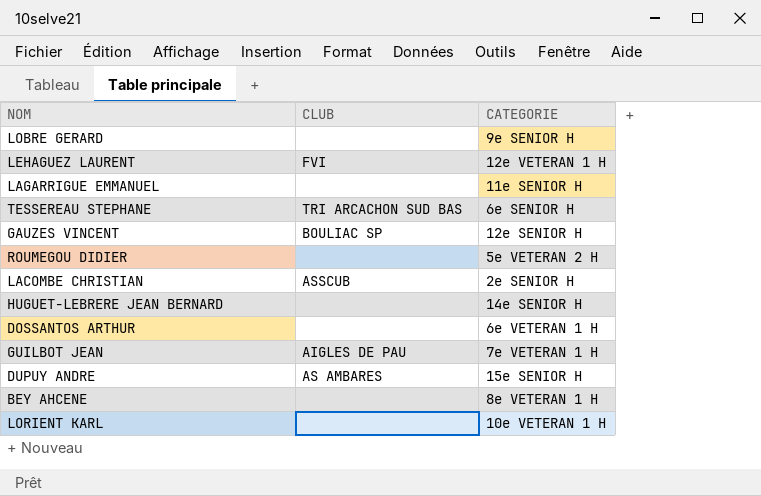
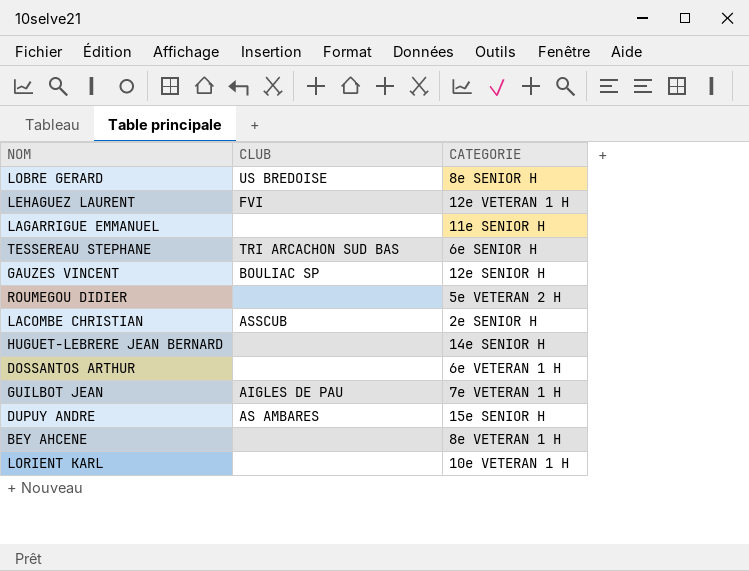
LOBRE GERARD | CLUB: none -> US BREDOISE
LOBRE GERARD | CATEGORIE: 9e SENIOR H -> 8e SENIOR H

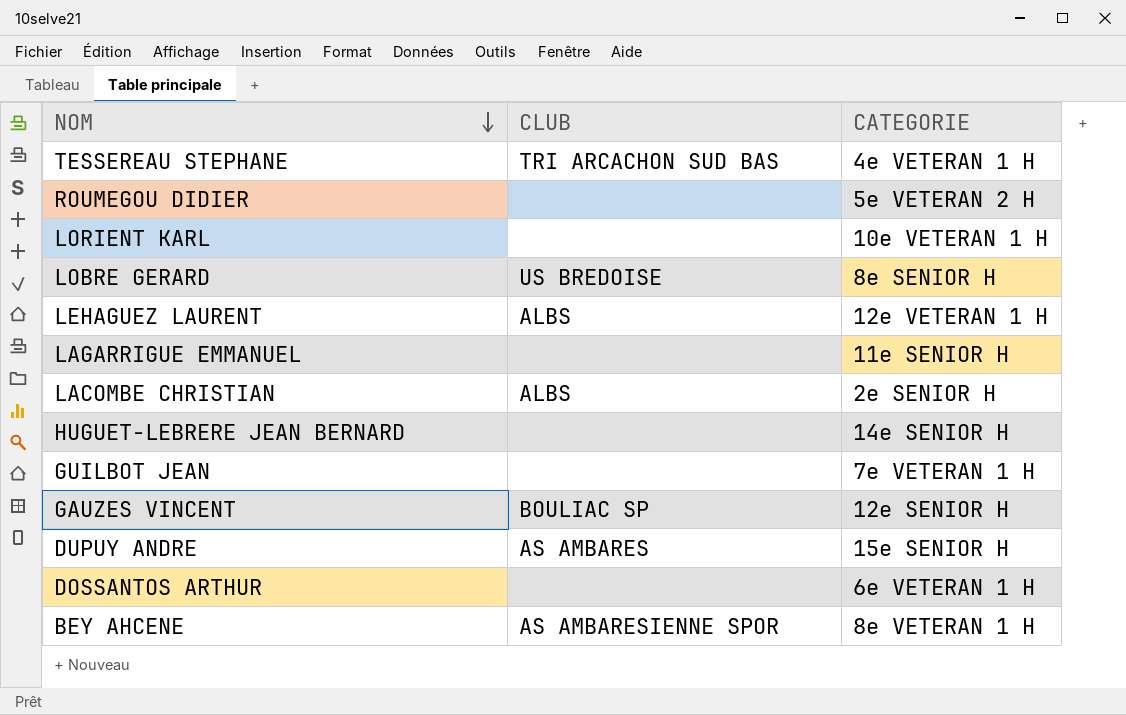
row order: none -> NOM descending
TESSEREAU STEPHANE | CATEGORIE: 6e SENIOR H -> 4e VETERAN 1 H
LEHAGUEZ LAURENT | CLUB: FVI -> ALBS
LACOMBE CHRISTIAN | CLUB: ASSCUB -> ALBS
GUILBOT JEAN | CLUB: AIGLES DE PAU -> none
BEY AHCENE | CLUB: none -> AS AMBARESIENNE SPOR

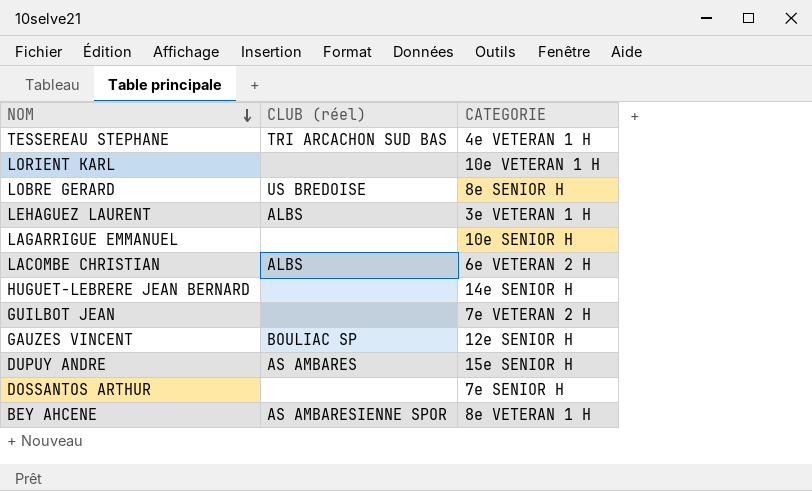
column name: CLUB -> CLUB (réel)
row ROUMEGOU DIDIER: none | 5e VETERAN 2 H -> none
LEHAGUEZ LAURENT | CATEGORIE: 12e VETERAN 1 H -> 3e VETERAN 1 H
LAGARRIGUE EMMANUEL | CATEGORIE: 11e SENIOR H -> 10e SENIOR H
LACOMBE CHRISTIAN | CATEGORIE: 2e SENIOR H -> 6e VETERAN 2 H
GUILBOT JEAN | CATEGORIE: 7e VETERAN 1 H -> 7e VETERAN 2 H
DOSSANTOS ARTHUR | CATEGORIE: 6e VETERAN 1 H -> 7e SENIOR H

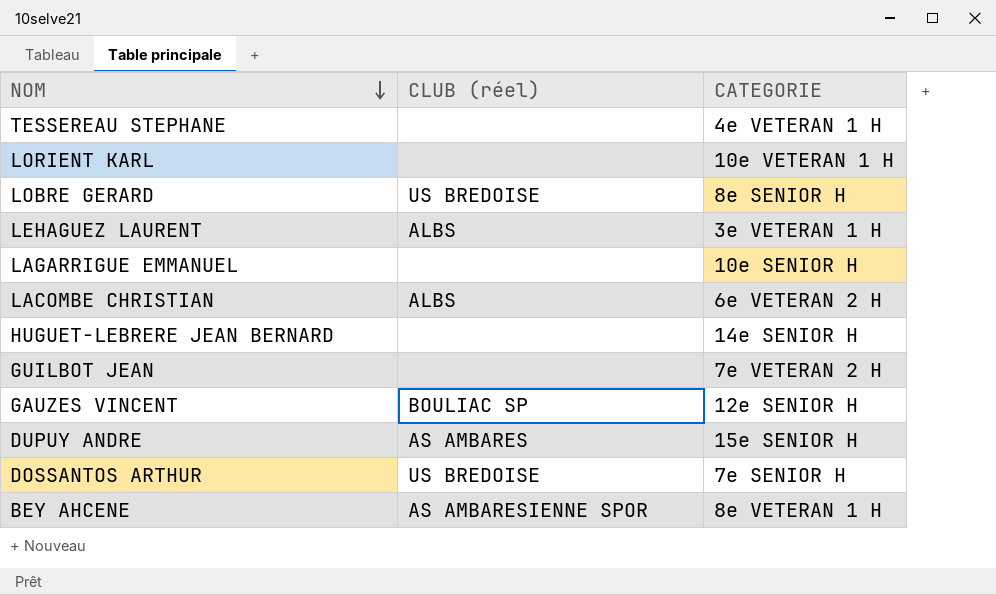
TESSEREAU STEPHANE | CLUB (réel): TRI ARCACHON SUD BAS -> none
DOSSANTOS ARTHUR | CLUB (réel): none -> US BREDOISE

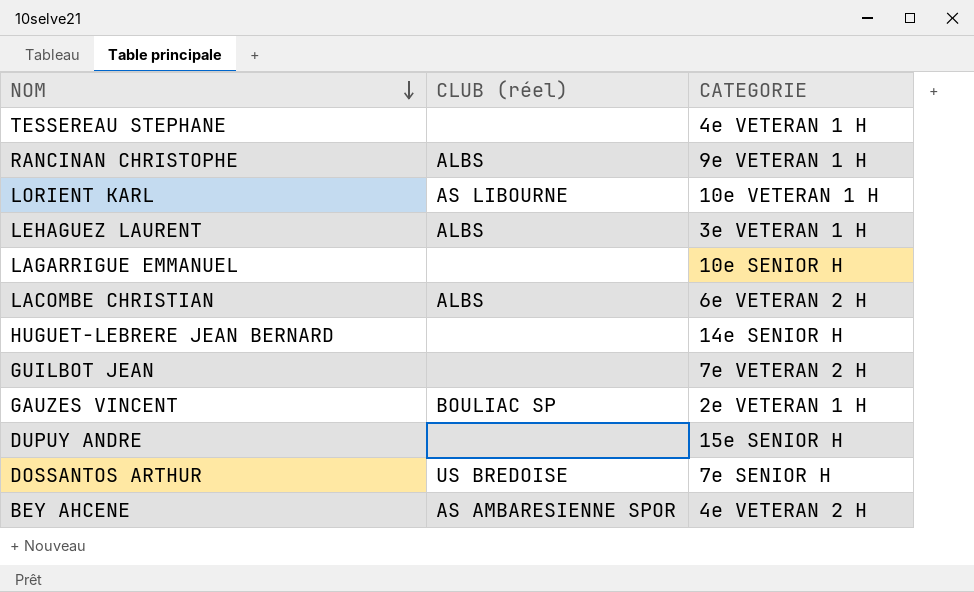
row LOBRE GERARD: US BREDOISE | 8e SENIOR H -> none
row RANCINAN CHRISTOPHE: none -> ALBS | 9e VETERAN 1 H
LORIENT KARL | CLUB (réel): none -> AS LIBOURNE
GAUZES VINCENT | CATEGORIE: 12e SENIOR H -> 2e VETERAN 1 H
DUPUY ANDRE | CLUB (réel): AS AMBARES -> none
BEY AHCENE | CATEGORIE: 8e VETERAN 1 H -> 4e VETERAN 2 H

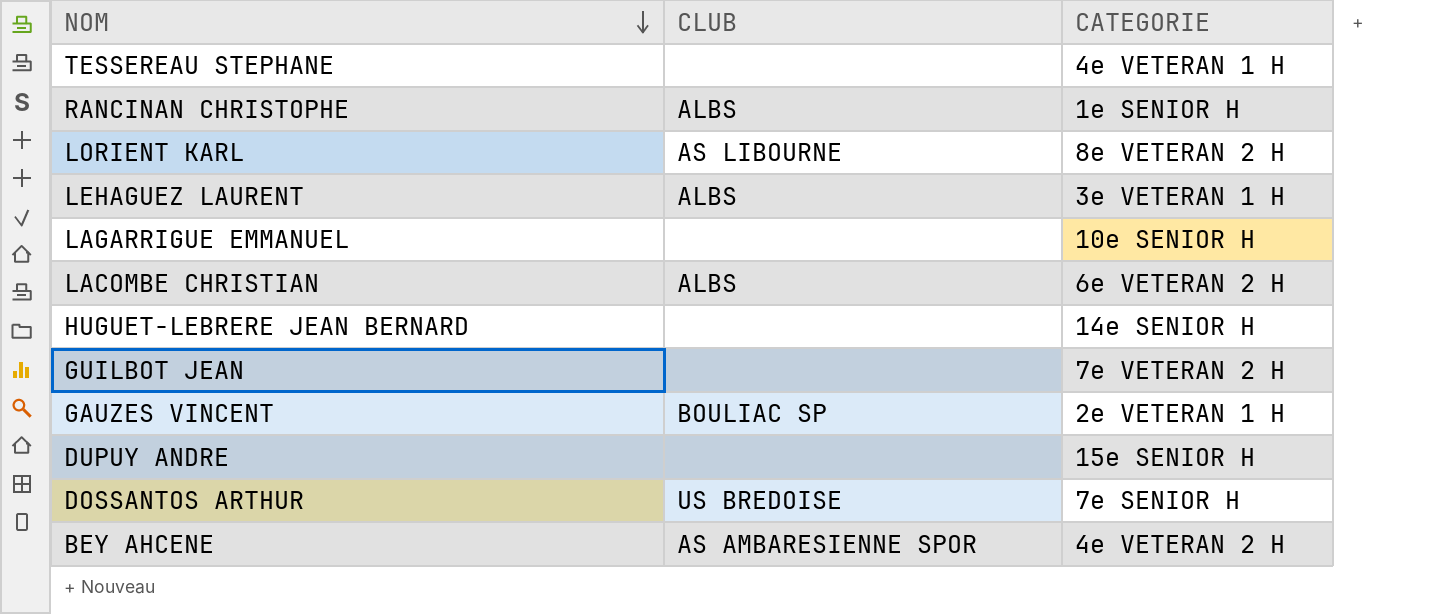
column name: CLUB (réel) -> CLUB
RANCINAN CHRISTOPHE | CATEGORIE: 9e VETERAN 1 H -> 1e SENIOR H
LORIENT KARL | CATEGORIE: 10e VETERAN 1 H -> 8e VETERAN 2 H

